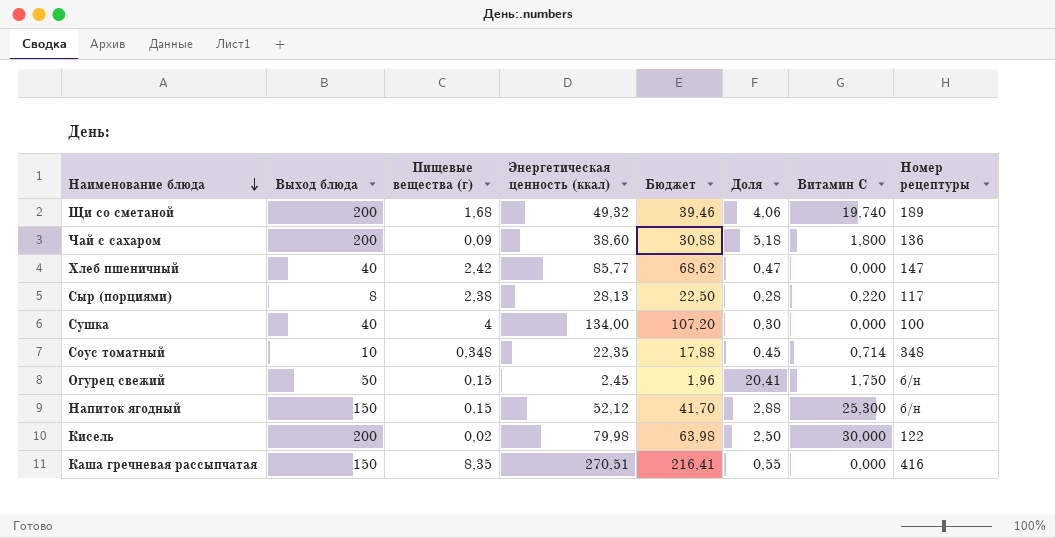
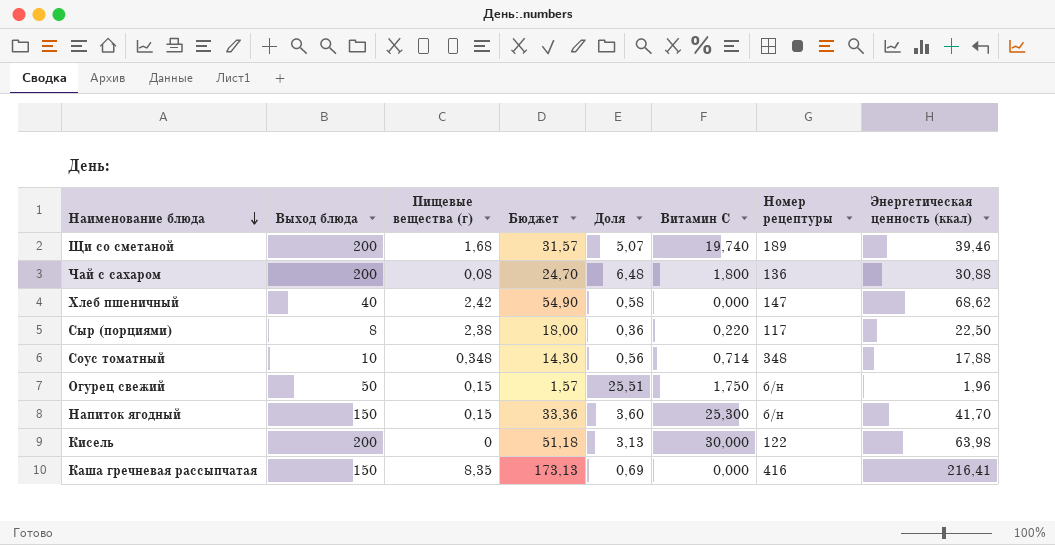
column Энергетическая ценность (ккал) | position: 4 -> 8
row Сушка: 40 | 4 | 134,00 | 107,20 | 0,30 | 0,000 | 100 -> none
Щи со сметаной | Бюджет: 39,46 -> 31,57
Щи со сметаной | Доля: 4,06 -> 5,07
Щи со сметаной | Энергетическая ценность (ккал): 49,32 -> 39,46
Чай с сахаром | Пищевые вещества (г): 0,09 -> 0,08
Чай с сахаром | Бюджет: 30,88 -> 24,70
Чай с сахаром | Доля: 5,18 -> 6,48
Чай с сахаром | Энергетическая ценность (ккал): 38,60 -> 30,88
Хлеб пшеничный | Бюджет: 68,62 -> 54,90
Хлеб пшеничный | Доля: 0,47 -> 0,58
Хлеб пшеничный | Энергетическая ценность (ккал): 85,77 -> 68,62
Сыр (порциями) | Бюджет: 22,50 -> 18,00
Сыр (порциями) | Доля: 0,28 -> 0,36
Сыр (порциями) | Энергетическая ценность (ккал): 28,13 -> 22,50
Соус томатный | Бюджет: 17,88 -> 14,30
Соус томатный | Доля: 0,45 -> 0,56
Соус томатный | Энергетическая ценность (ккал): 22,35 -> 17,88
Огурец свежий | Бюджет: 1,96 -> 1,57
Огурец свежий | Доля: 20,41 -> 25,51
Огурец свежий | Энергетическая ценность (ккал): 2,45 -> 1,96
Напиток ягодный | Бюджет: 41,70 -> 33,36
Напиток ягодный | Доля: 2,88 -> 3,60
Напиток ягодный | Энергетическая ценность (ккал): 52,12 -> 41,70
Кисель | Пищевые вещества (г): 0,02 -> 0
Кисель | Бюджет: 63,98 -> 51,18
Кисель | Доля: 2,50 -> 3,13
Кисель | Энергетическая ценность (ккал): 79,98 -> 63,98
Каша гречневая рассыпчатая | Бюджет: 216,41 -> 173,13
Каша гречневая рассыпчатая | Доля: 0,55 -> 0,69
Каша гречневая рассыпчатая | Энергетическая ценность (ккал): 270,51 -> 216,41

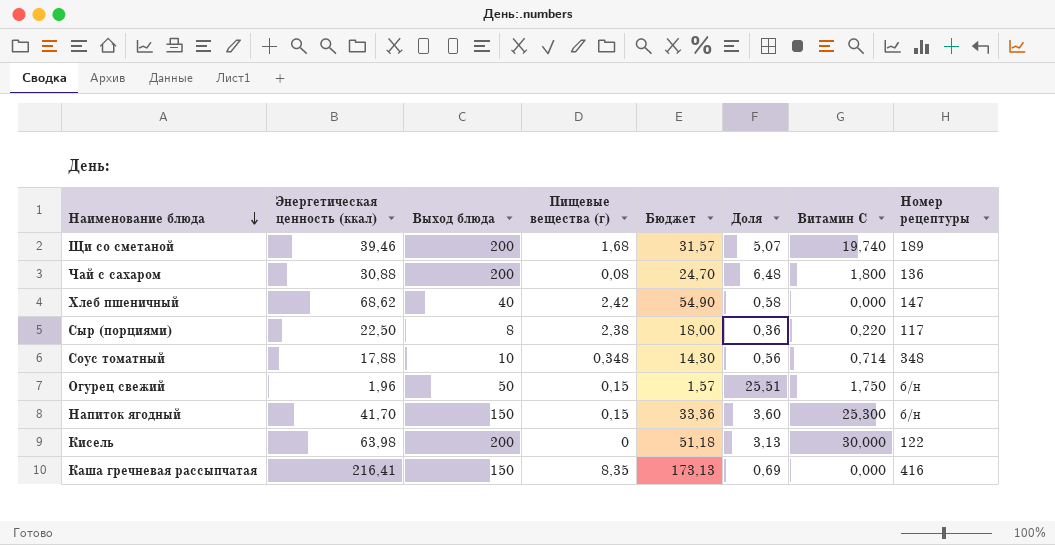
column Энергетическая ценность (ккал) | position: 8 -> 2

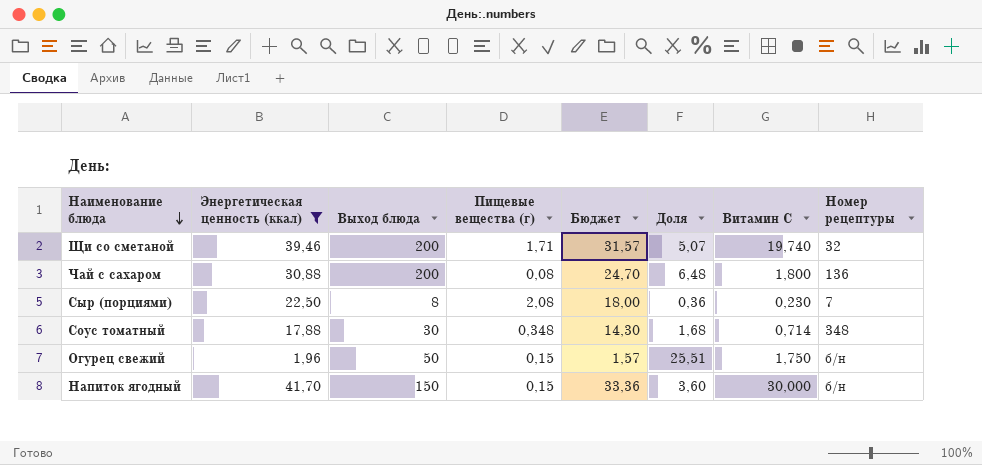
filter: none -> Энергетическая ценность (ккал) <= 41,70
Щи со сметаной | Пищевые вещества (г): 1,68 -> 1,71
Щи со сметаной | Номер рецептуры: 189 -> 32
Сыр (порциями) | Пищевые вещества (г): 2,38 -> 2,08
Сыр (порциями) | Витамин С: 0,220 -> 0,230
Сыр (порциями) | Номер рецептуры: 117 -> 7
Соус томатный | Выход блюда: 10 -> 30
Соус томатный | Доля: 0,56 -> 1,68
Напиток ягодный | Витамин С: 25,300 -> 30,000

